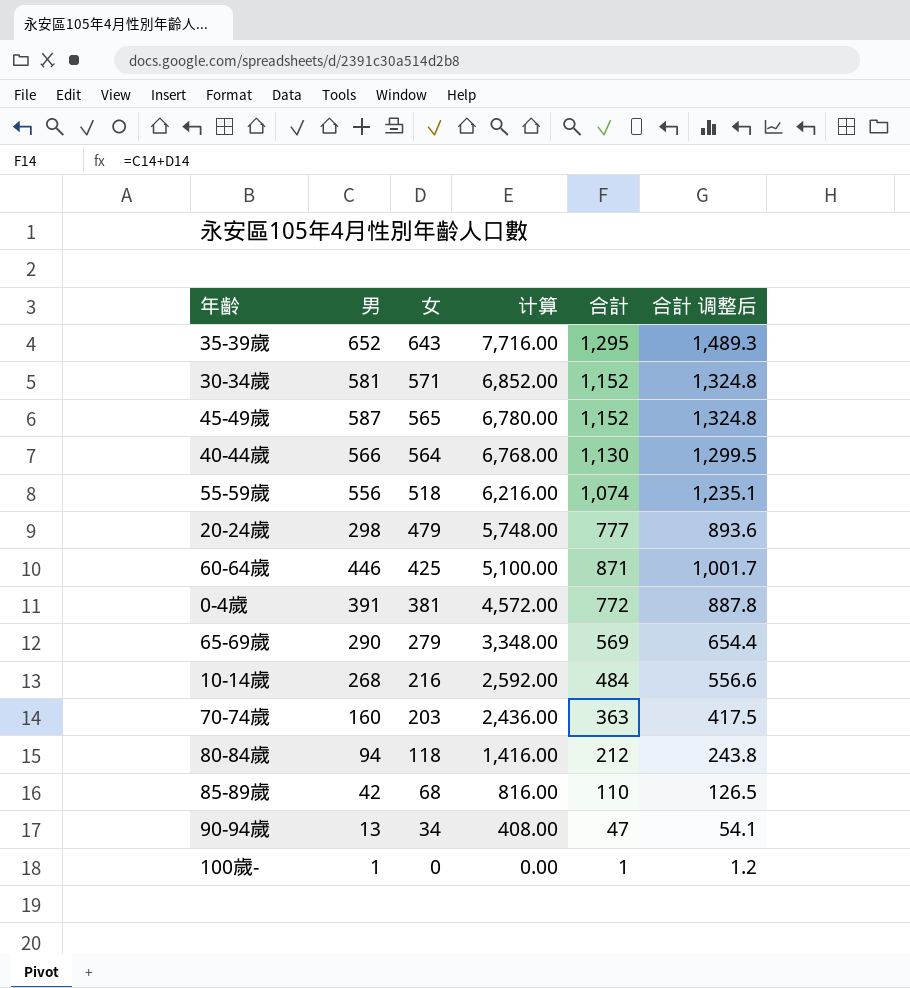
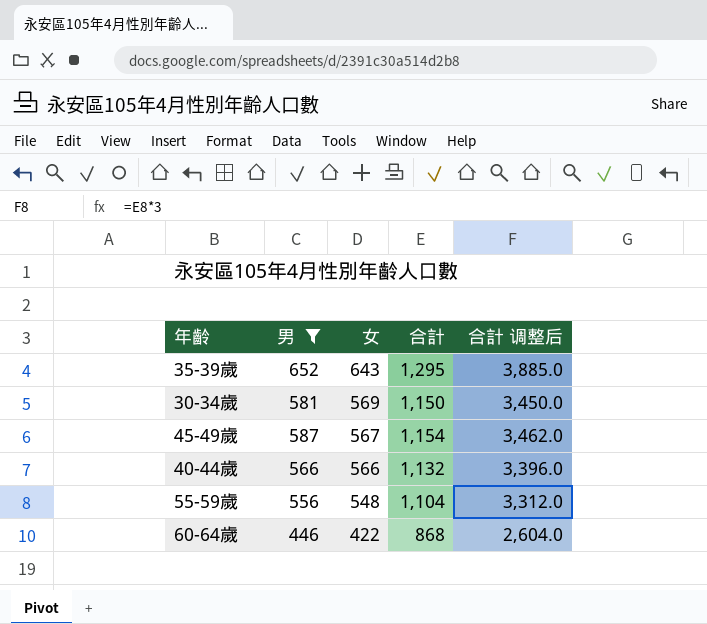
filter: none -> 男 >= 446
column 计算 | formula: [女] * 12 -> none
column 合計 调整后 | formula: [合計] * 1.15 -> [合計] * 3
30-34歲 | 女: 571 -> 569
30-34歲 | 合計: 1,152 -> 1,150
45-49歲 | 女: 565 -> 567
45-49歲 | 合計: 1,152 -> 1,154
40-44歲 | 女: 564 -> 566
40-44歲 | 合計: 1,130 -> 1,132
55-59歲 | 女: 518 -> 548
55-59歲 | 合計: 1,074 -> 1,104
60-64歲 | 女: 425 -> 422
60-64歲 | 合計: 871 -> 868

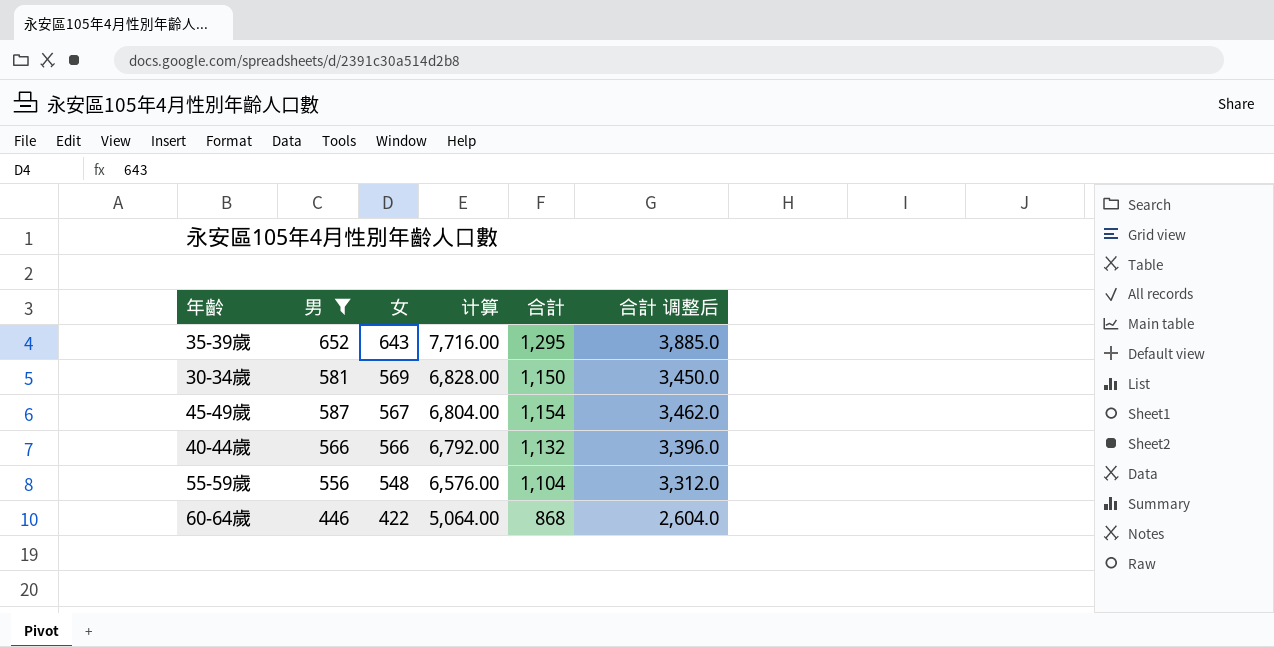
column 计算 | formula: none -> [女] * 12

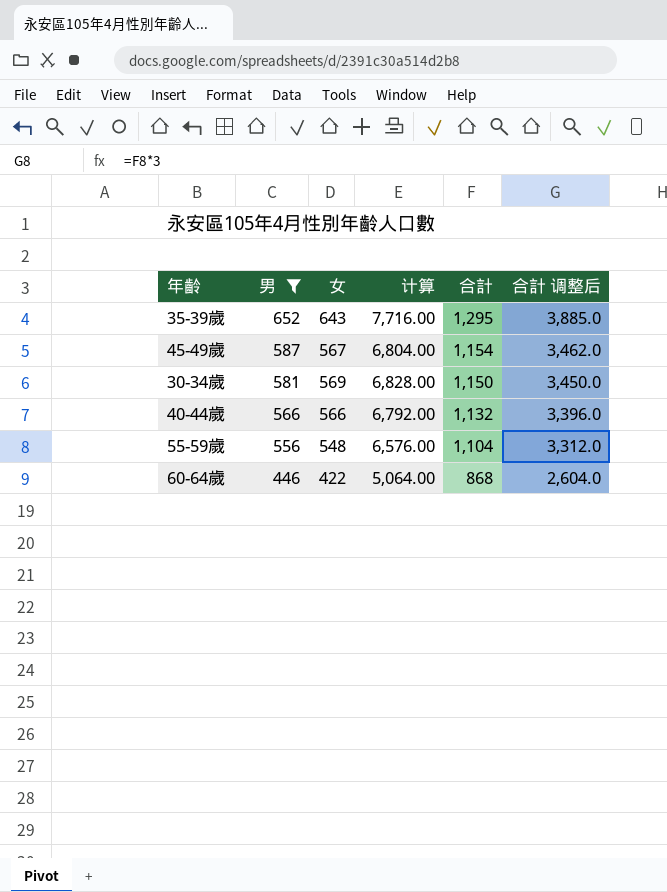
row order: 女 descending -> 男 descending

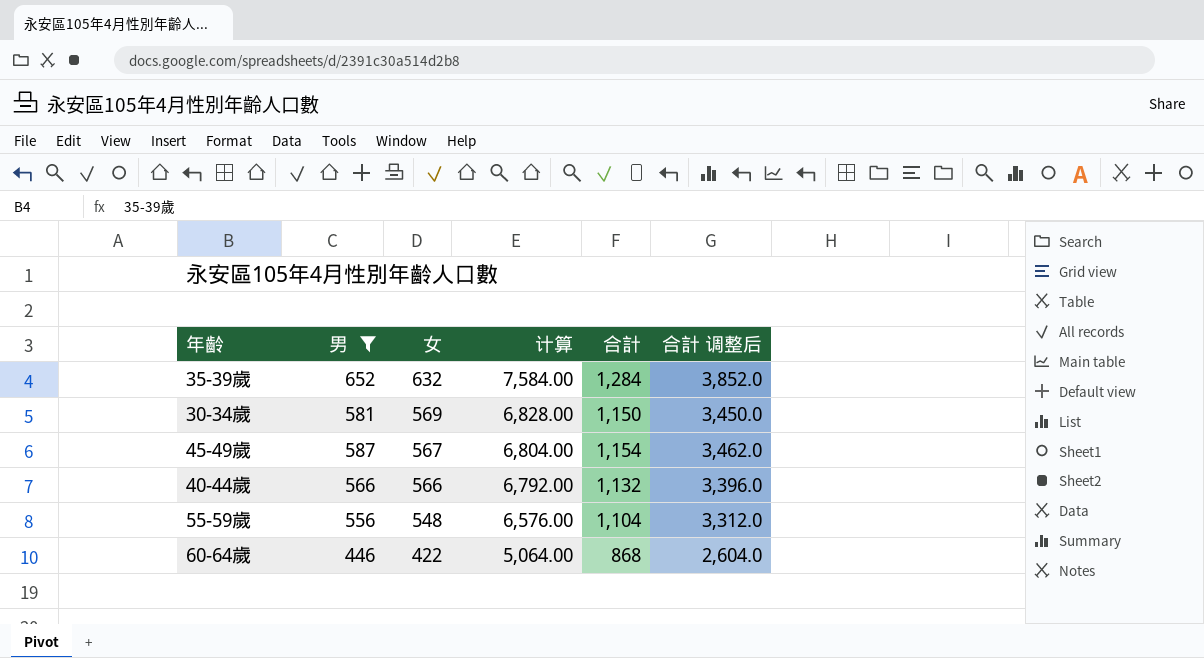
row order: 男 descending -> 女 descending
35-39歲 | 女: 643 -> 632
35-39歲 | 计算: 7,716.00 -> 7,584.00
35-39歲 | 合計: 1,295 -> 1,284
35-39歲 | 合計 调整后: 3,885.0 -> 3,852.0

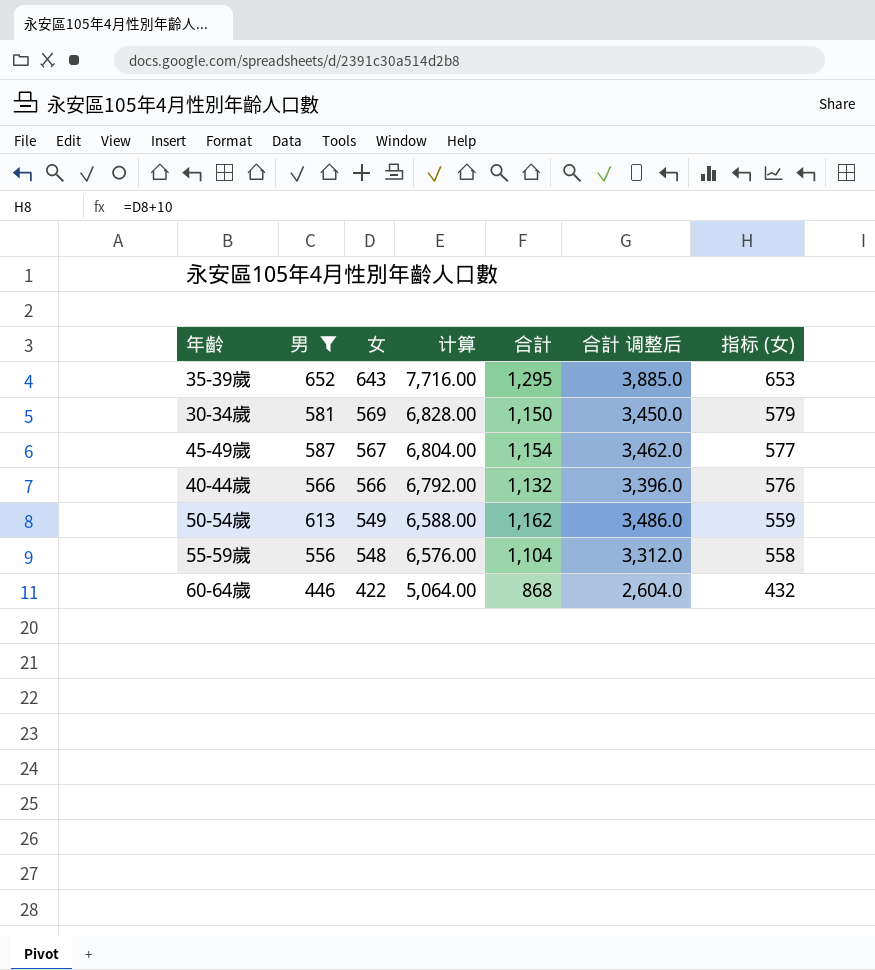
column 指标 (女) | formula: none -> [女] + 10
35-39歲 | 女: 632 -> 643
35-39歲 | 计算: 7,584.00 -> 7,716.00
35-39歲 | 合計: 1,284 -> 1,295
35-39歲 | 合計 调整后: 3,852.0 -> 3,885.0
row 50-54歲: none -> 613 | 549 | 6,588.00 | 1,162 | 3,486.0 | 559

